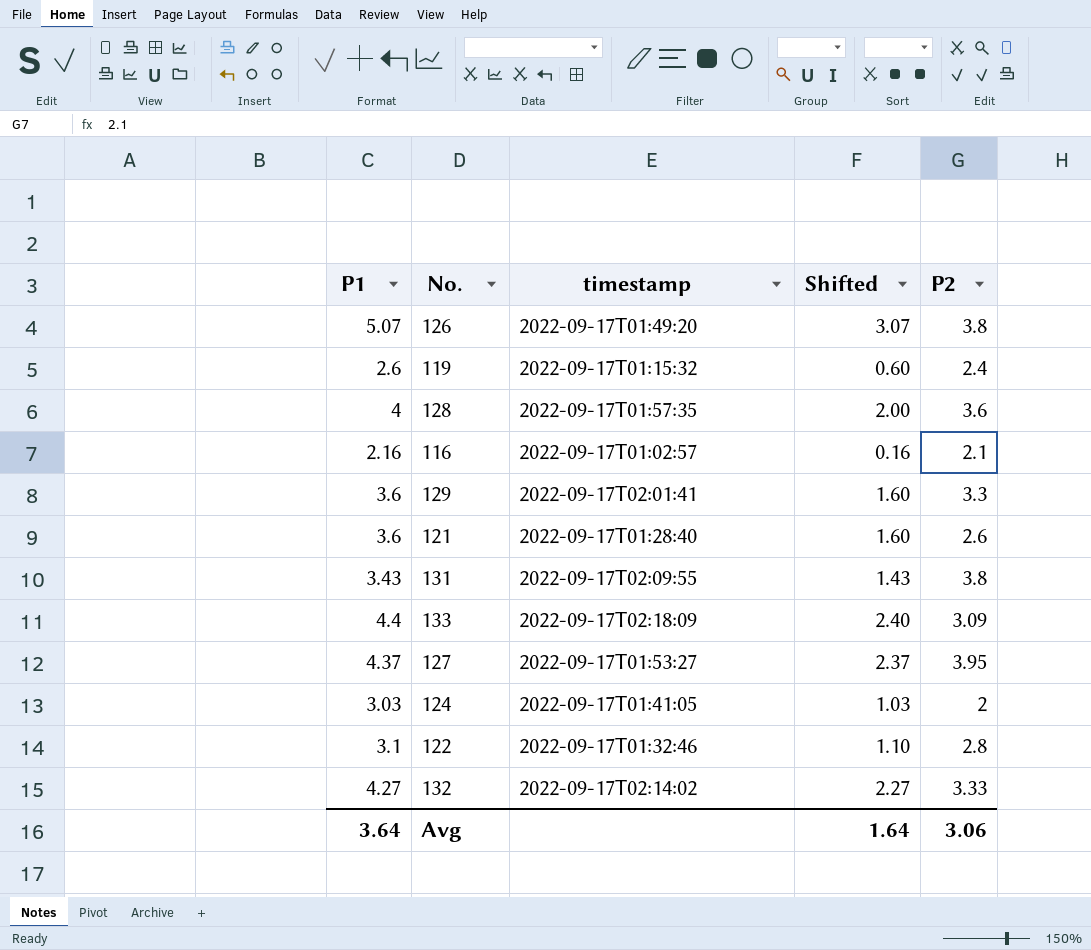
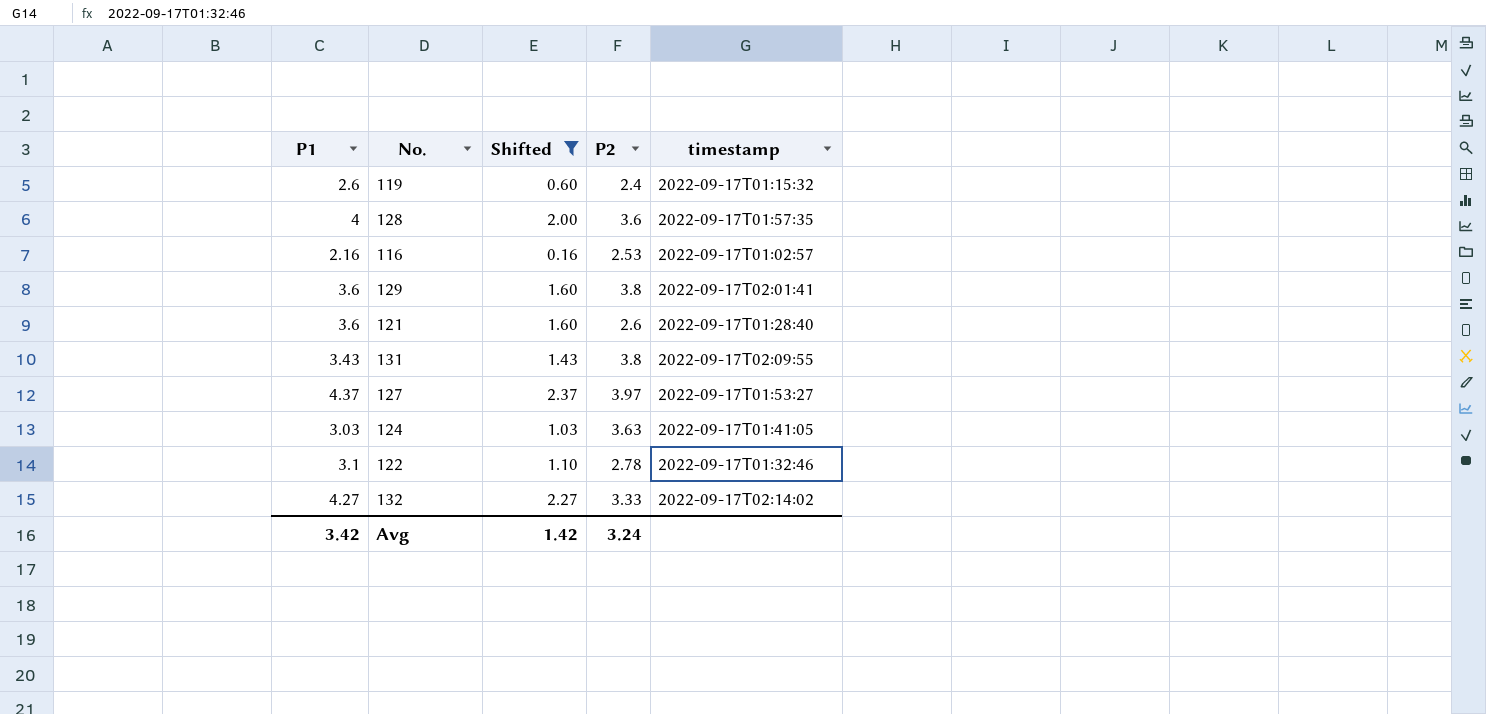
filter: none -> Shifted <= 2.37
column timestamp | position: 3 -> 5
116 | P2: 2.1 -> 2.53
129 | P2: 3.3 -> 3.8
127 | P2: 3.95 -> 3.97
124 | P2: 2 -> 3.63
122 | P2: 2.8 -> 2.78
Avg | P1: 3.64 -> 3.42
Avg | Shifted: 1.64 -> 1.42
Avg | P2: 3.06 -> 3.24

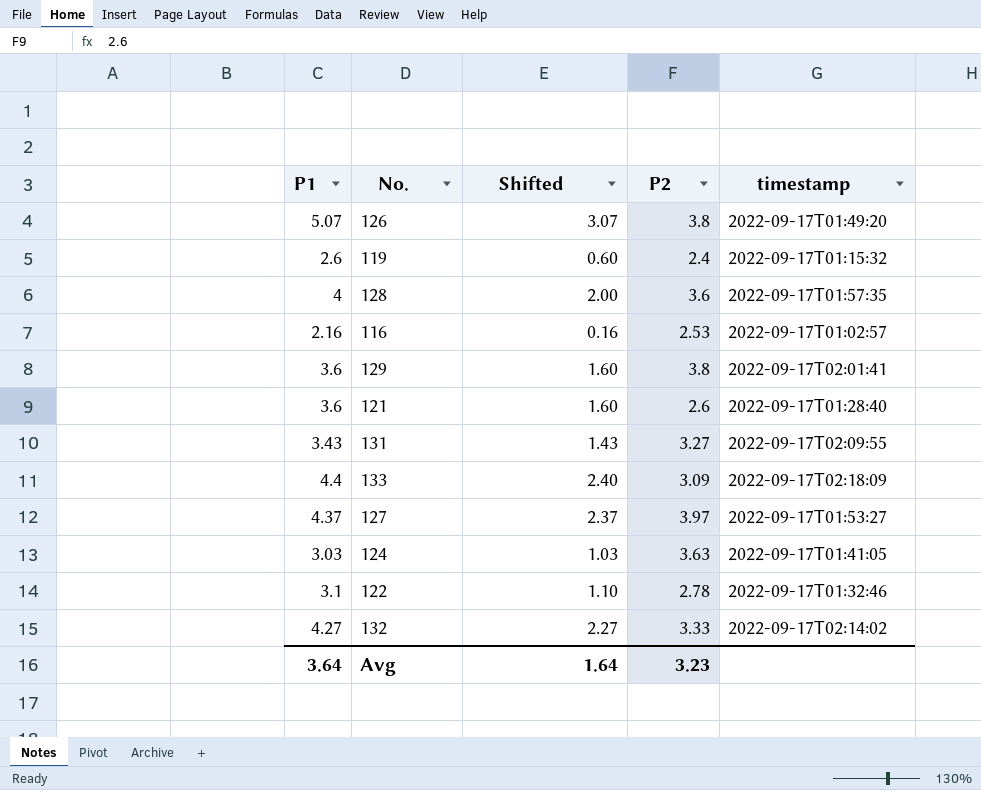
filter: Shifted <= 2.37 -> none
131 | P2: 3.8 -> 3.27
Avg | P1: 3.42 -> 3.64
Avg | Shifted: 1.42 -> 1.64
Avg | P2: 3.24 -> 3.23

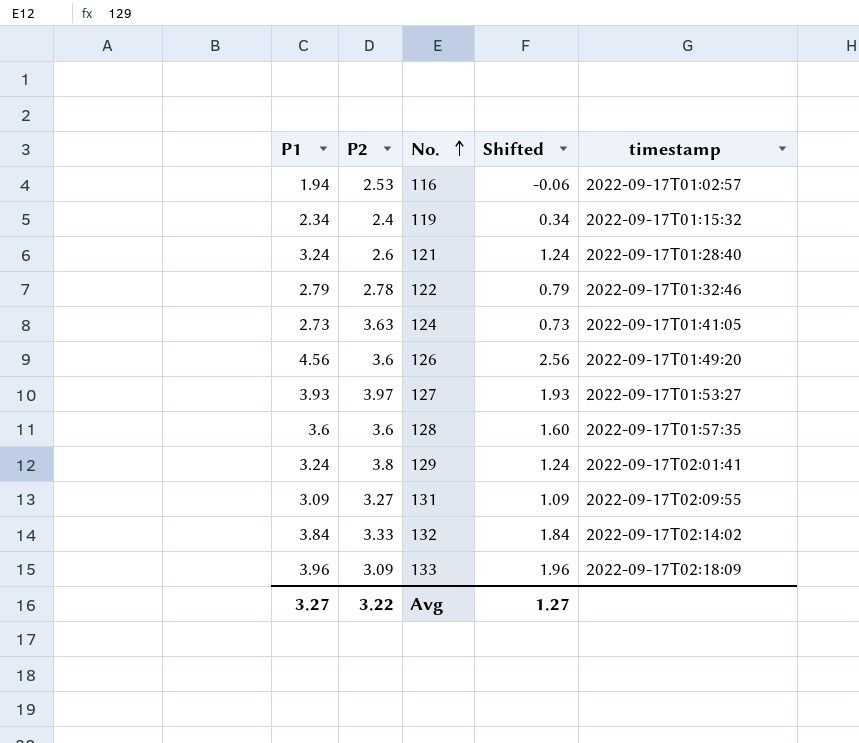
row order: none -> No. ascending
column P2 | position: 4 -> 2
116 | P1: 2.16 -> 1.94
116 | Shifted: 0.16 -> -0.06
119 | P1: 2.6 -> 2.34
119 | Shifted: 0.60 -> 0.34
121 | P1: 3.6 -> 3.24
121 | Shifted: 1.60 -> 1.24
122 | P1: 3.1 -> 2.79
122 | Shifted: 1.10 -> 0.79
124 | P1: 3.03 -> 2.73
124 | Shifted: 1.03 -> 0.73
126 | P1: 5.07 -> 4.56
126 | P2: 3.8 -> 3.6
126 | Shifted: 3.07 -> 2.56
127 | P1: 4.37 -> 3.93
127 | Shifted: 2.37 -> 1.93
128 | P1: 4 -> 3.6
128 | Shifted: 2.00 -> 1.60
129 | P1: 3.6 -> 3.24
129 | Shifted: 1.60 -> 1.24
131 | P1: 3.43 -> 3.09
131 | Shifted: 1.43 -> 1.09
132 | P1: 4.27 -> 3.84
132 | Shifted: 2.27 -> 1.84
133 | P1: 4.4 -> 3.96
133 | Shifted: 2.40 -> 1.96
Avg | P1: 3.64 -> 3.27
Avg | P2: 3.23 -> 3.22
Avg | Shifted: 1.64 -> 1.27

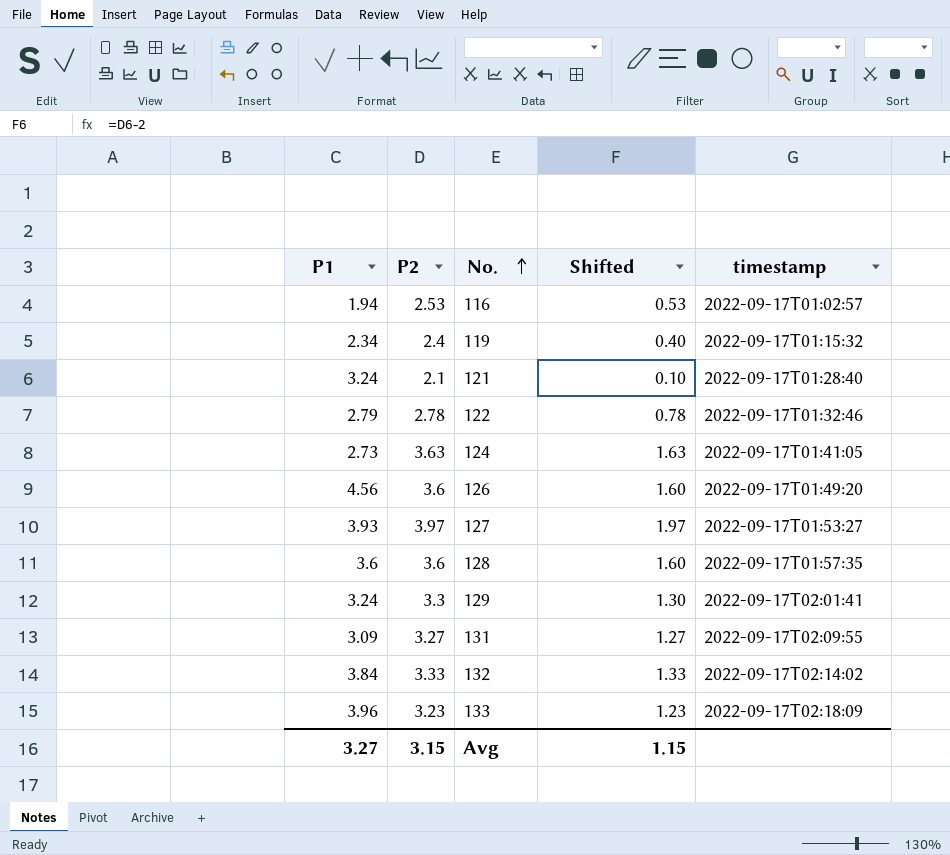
column Shifted | formula: [P1] - 2 -> [P2] - 2
121 | P2: 2.6 -> 2.1
129 | P2: 3.8 -> 3.3
133 | P2: 3.09 -> 3.23
Avg | P2: 3.22 -> 3.15
Avg | Shifted: 1.27 -> 1.15

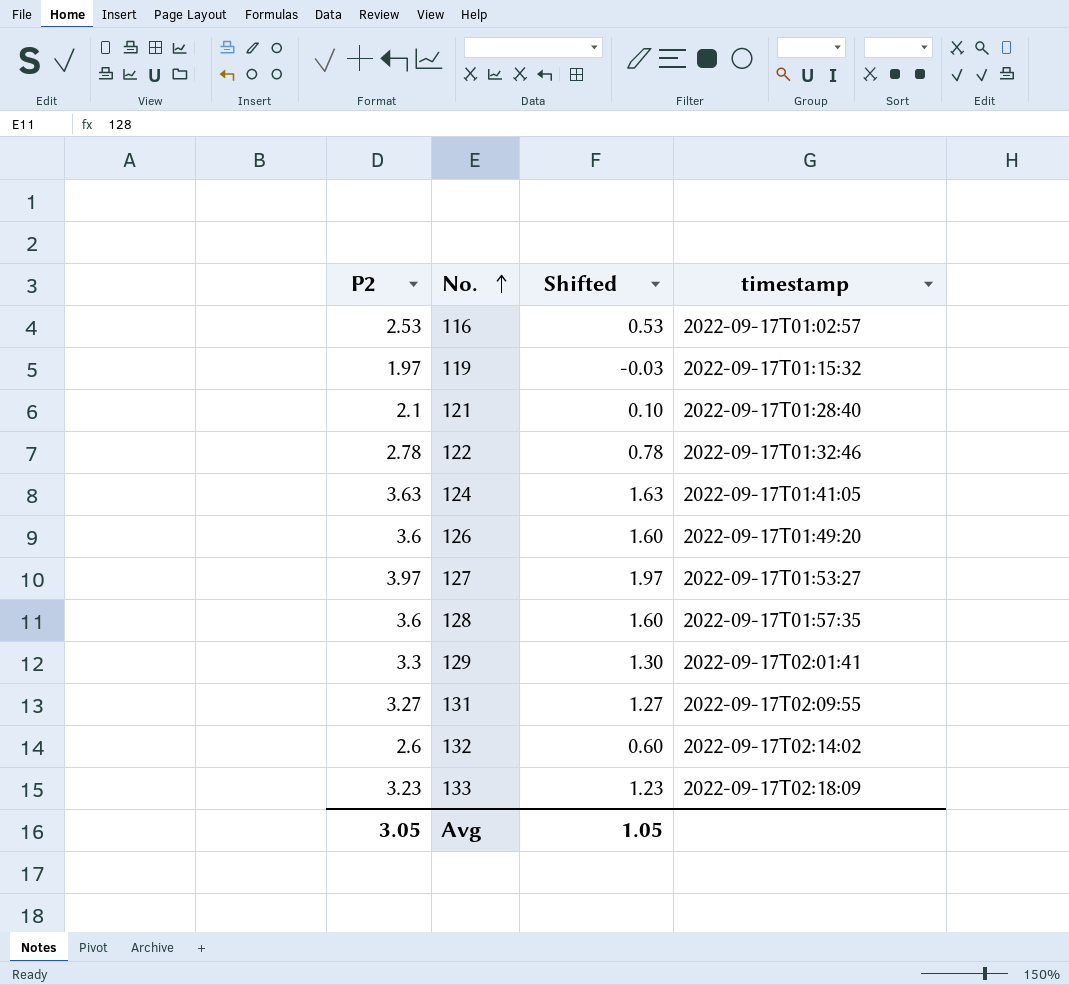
column P1 | position: 1 -> none
119 | P2: 2.4 -> 1.97
119 | Shifted: 0.40 -> -0.03
132 | P2: 3.33 -> 2.6
132 | Shifted: 1.33 -> 0.60
Avg | P2: 3.15 -> 3.05
Avg | Shifted: 1.15 -> 1.05

